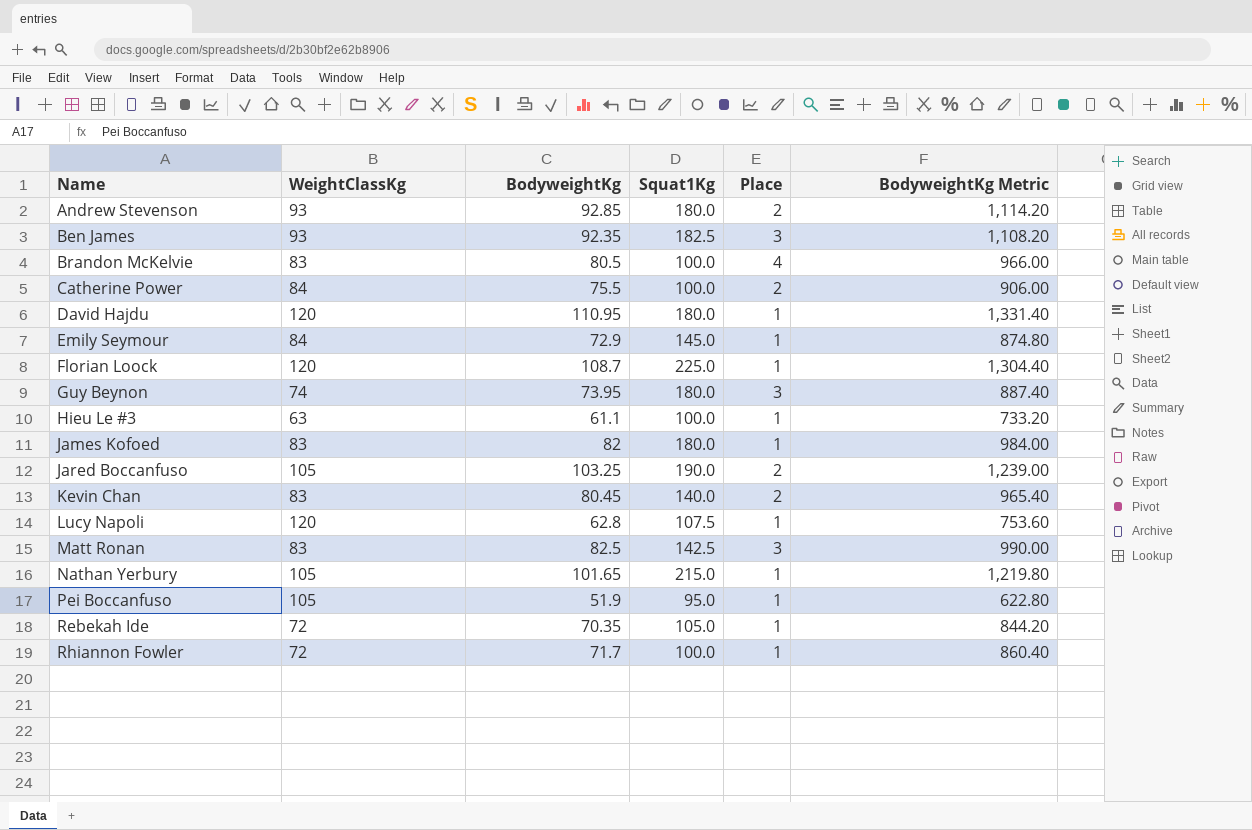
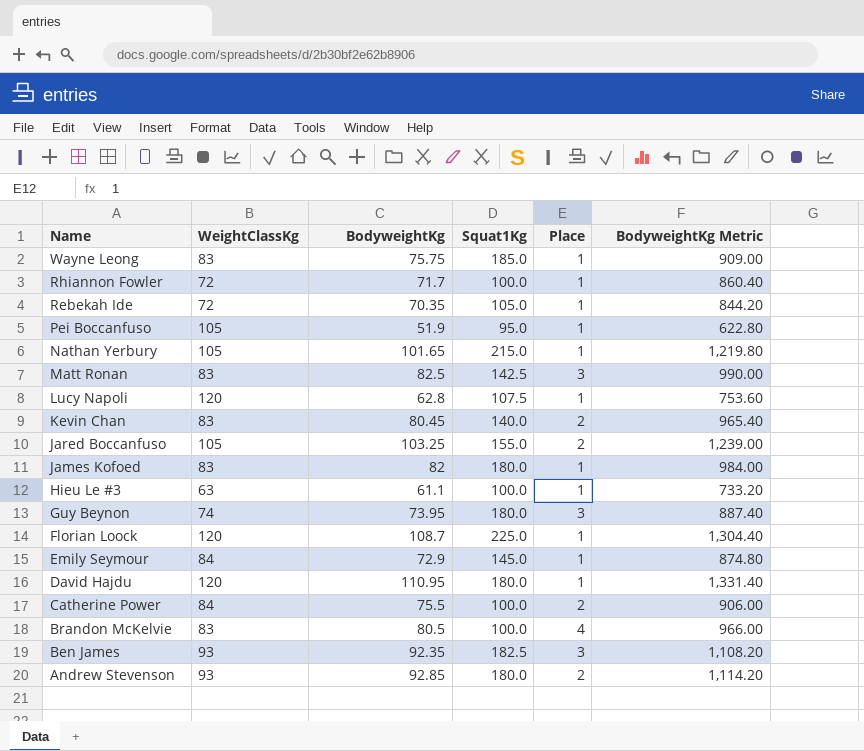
row order: Name ascending -> Name descending
row Wayne Leong: none -> 83 | 75.75 | 185.0 | 1 | 909.00
Jared Boccanfuso | Squat1Kg: 190.0 -> 155.0

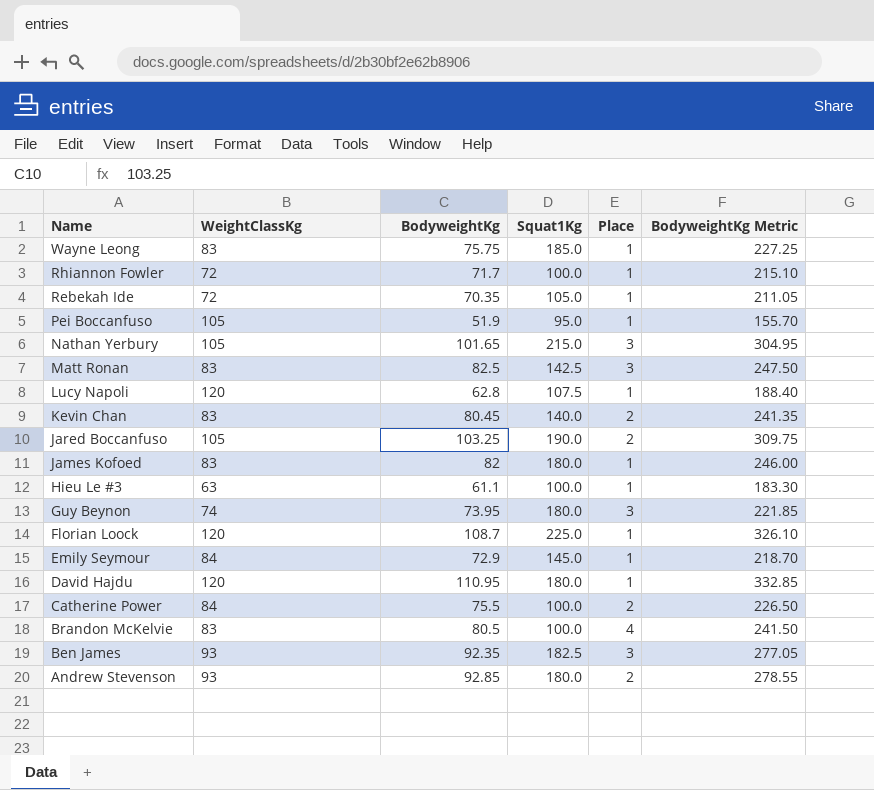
column BodyweightKg Metric | formula: [BodyweightKg] * 12 -> [BodyweightKg] * 3
Nathan Yerbury | Place: 1 -> 3
Jared Boccanfuso | Squat1Kg: 155.0 -> 190.0

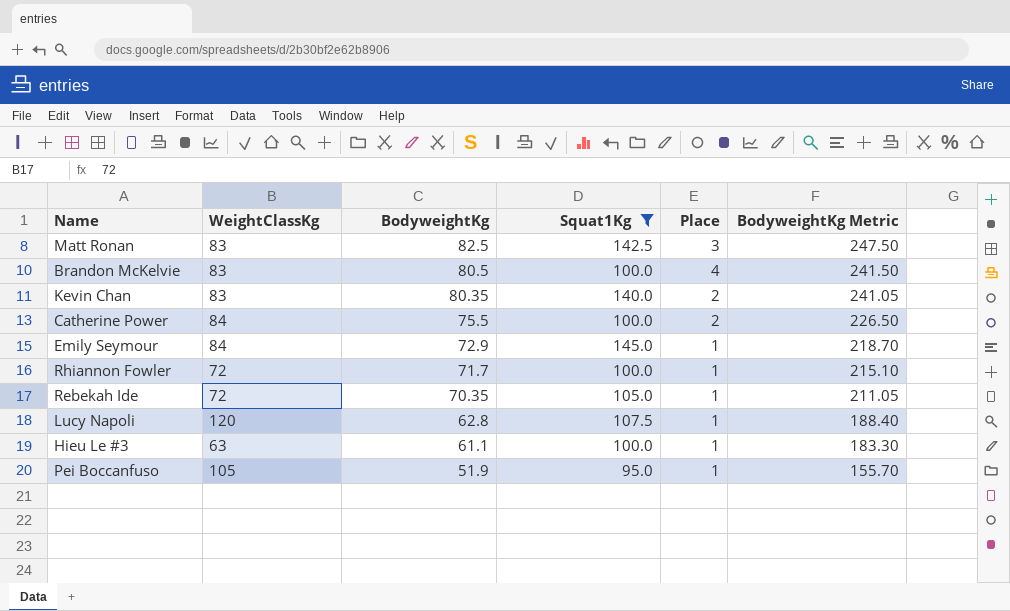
filter: none -> Squat1Kg <= 145.0
row order: Name descending -> BodyweightKg descending
Kevin Chan | BodyweightKg: 80.45 -> 80.35
Kevin Chan | BodyweightKg Metric: 241.35 -> 241.05

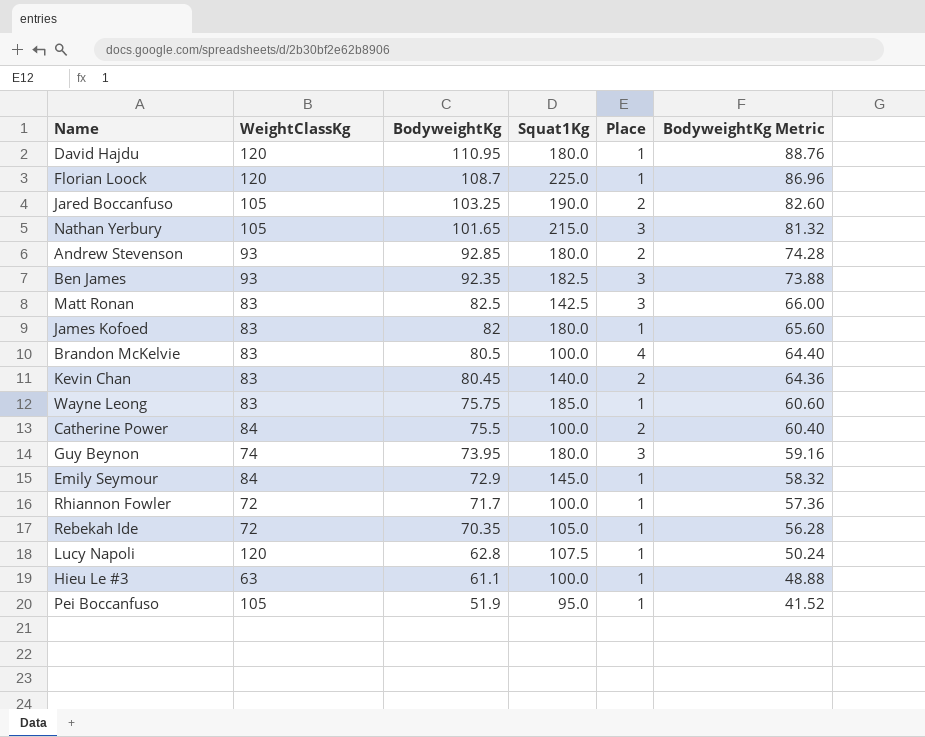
filter: Squat1Kg <= 145.0 -> none
column BodyweightKg Metric | formula: [BodyweightKg] * 3 -> [BodyweightKg] * 0.8
Kevin Chan | BodyweightKg: 80.35 -> 80.45

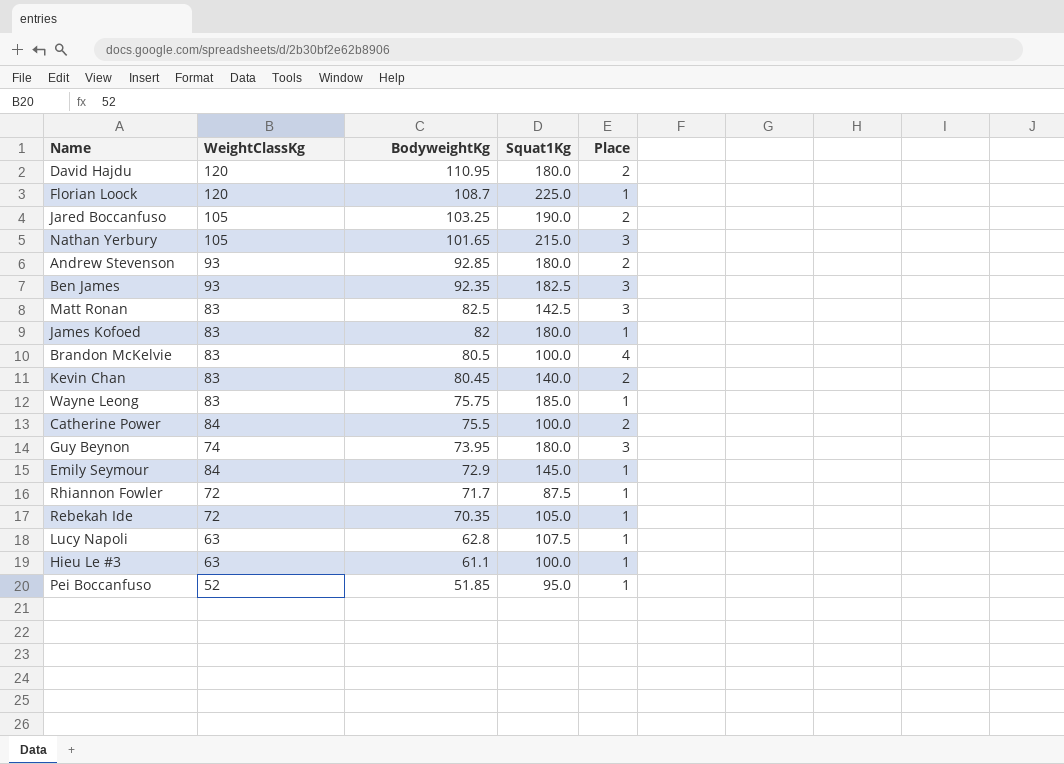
column BodyweightKg Metric | formula: [BodyweightKg] * 0.8 -> none
David Hajdu | Place: 1 -> 2
Rhiannon Fowler | Squat1Kg: 100.0 -> 87.5
Lucy Napoli | WeightClassKg: 120 -> 63
Pei Boccanfuso | WeightClassKg: 105 -> 52
Pei Boccanfuso | BodyweightKg: 51.9 -> 51.85

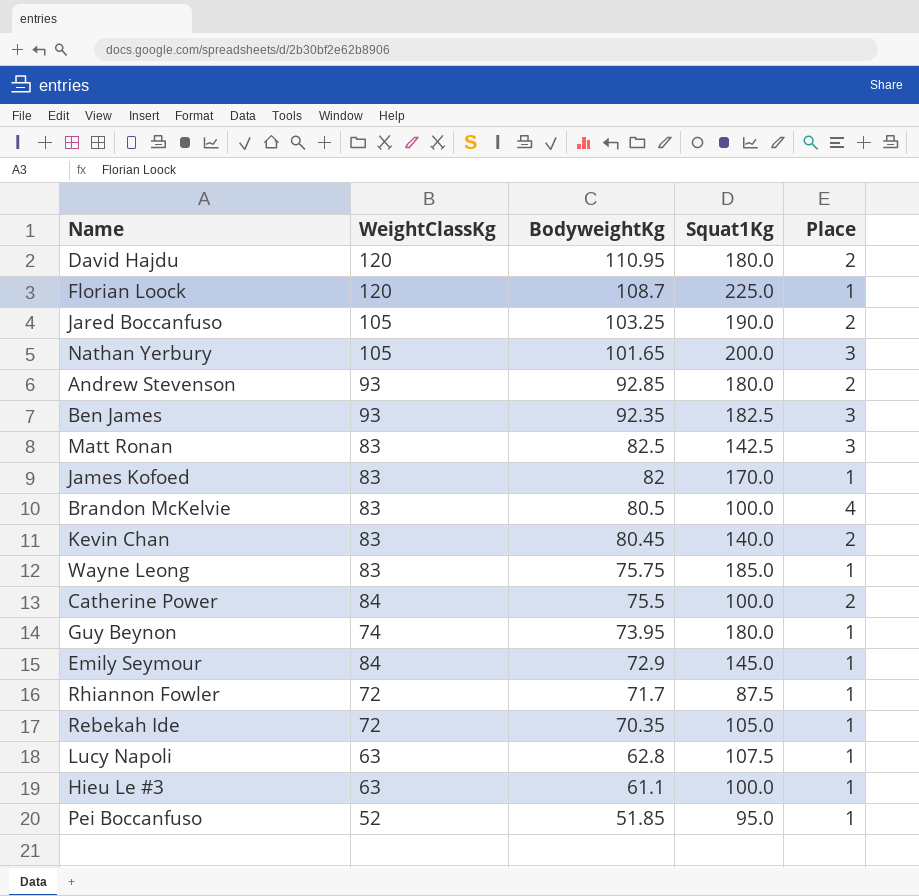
Nathan Yerbury | Squat1Kg: 215.0 -> 200.0
James Kofoed | Squat1Kg: 180.0 -> 170.0
Guy Beynon | Place: 3 -> 1

